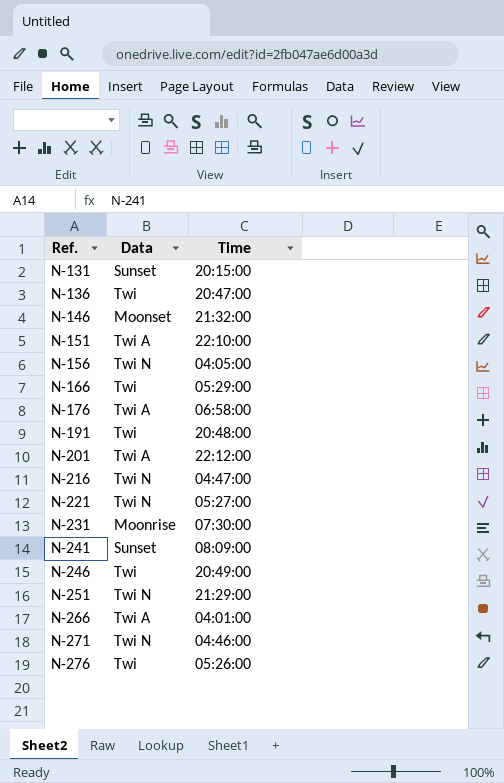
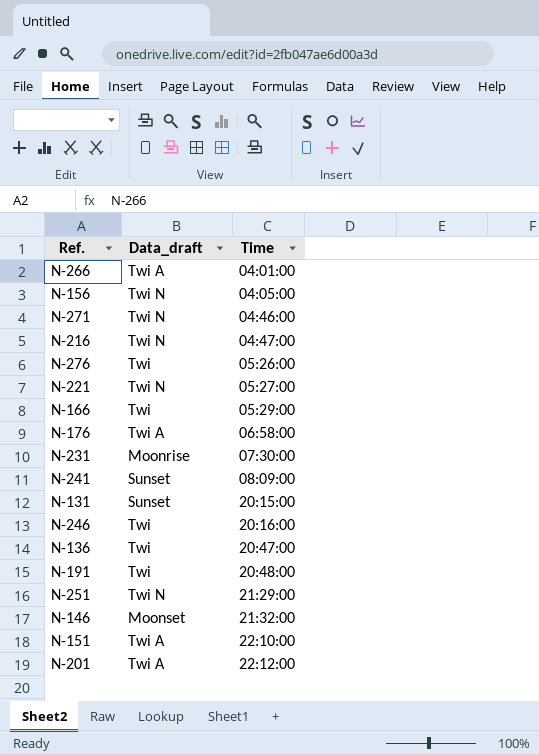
row order: Ref. ascending -> Time ascending
column name: Data -> Data_draft
N-246 | Time: 20:49:00 -> 20:16:00

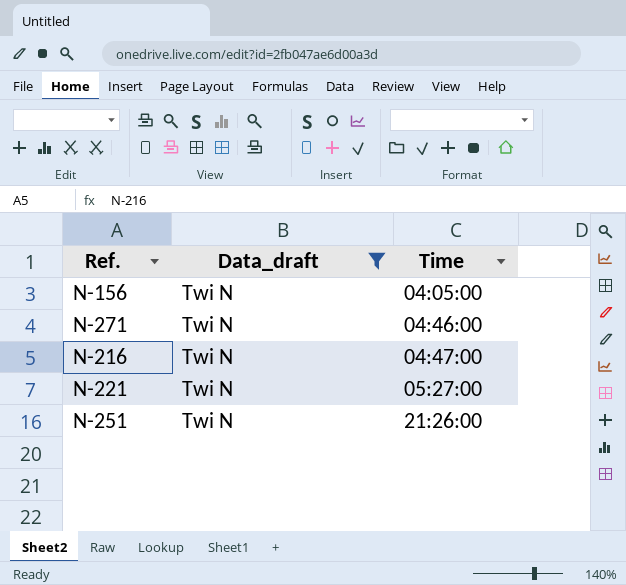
filter: none -> Data_draft = Twi N
N-251 | Time: 21:29:00 -> 21:26:00

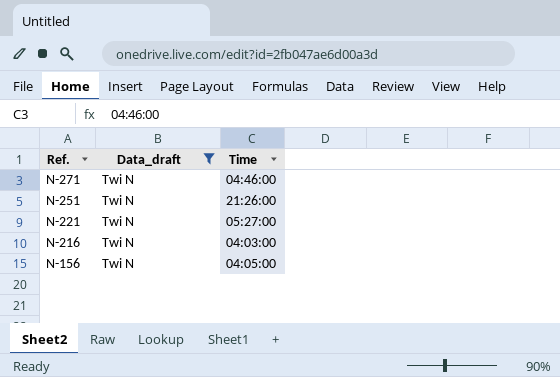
row order: Time ascending -> Ref. descending
N-216 | Time: 04:47:00 -> 04:03:00

